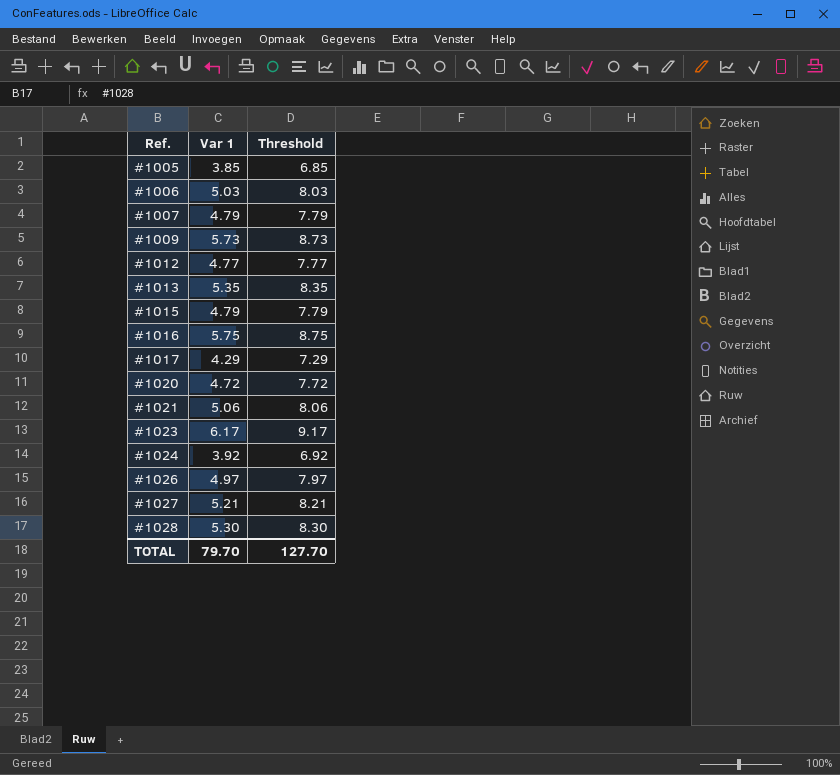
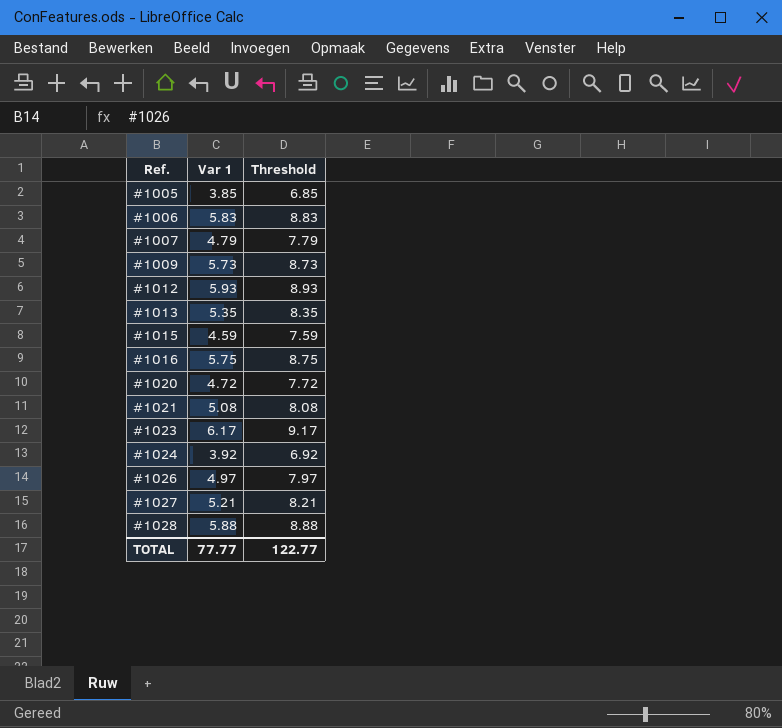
row #1017: 4.29 | 7.29 -> none
#1006 | Var 1: 5.03 -> 5.83
#1006 | Threshold: 8.03 -> 8.83
#1012 | Var 1: 4.77 -> 5.93
#1012 | Threshold: 7.77 -> 8.93
#1015 | Var 1: 4.79 -> 4.59
#1015 | Threshold: 7.79 -> 7.59
#1021 | Var 1: 5.06 -> 5.08
#1021 | Threshold: 8.06 -> 8.08
#1028 | Var 1: 5.30 -> 5.88
#1028 | Threshold: 8.30 -> 8.88
TOTAL | Var 1: 79.70 -> 77.77
TOTAL | Threshold: 127.70 -> 122.77

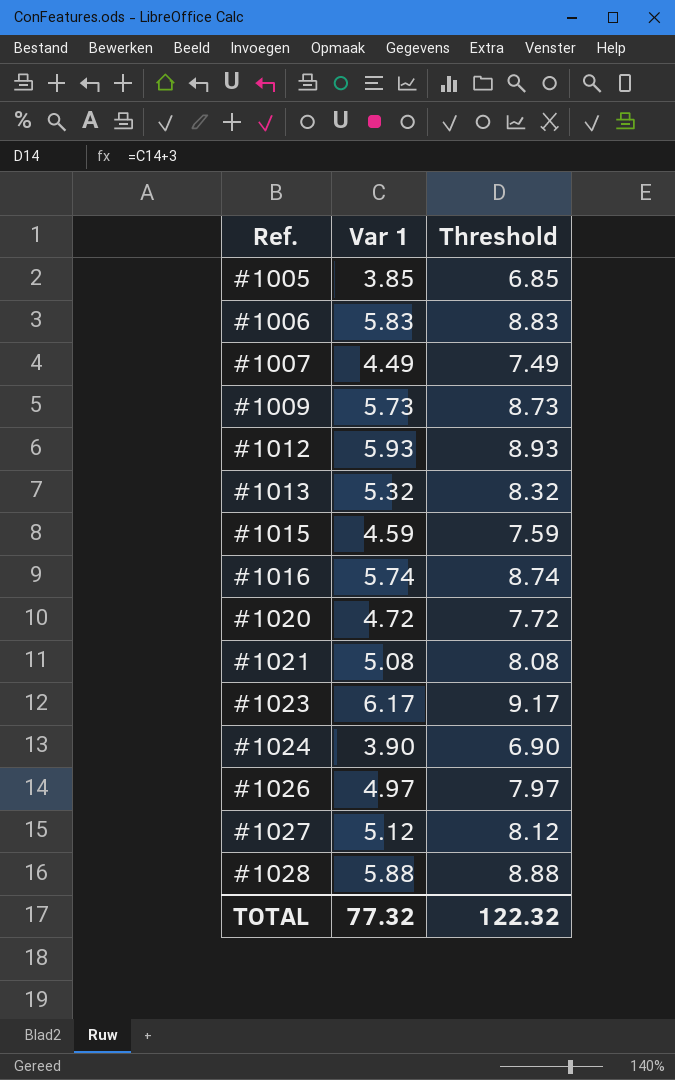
#1007 | Var 1: 4.79 -> 4.49
#1007 | Threshold: 7.79 -> 7.49
#1013 | Var 1: 5.35 -> 5.32
#1013 | Threshold: 8.35 -> 8.32
#1016 | Var 1: 5.75 -> 5.74
#1016 | Threshold: 8.75 -> 8.74
#1024 | Var 1: 3.92 -> 3.90
#1024 | Threshold: 6.92 -> 6.90
#1027 | Var 1: 5.21 -> 5.12
#1027 | Threshold: 8.21 -> 8.12
TOTAL | Var 1: 77.77 -> 77.32
TOTAL | Threshold: 122.77 -> 122.32

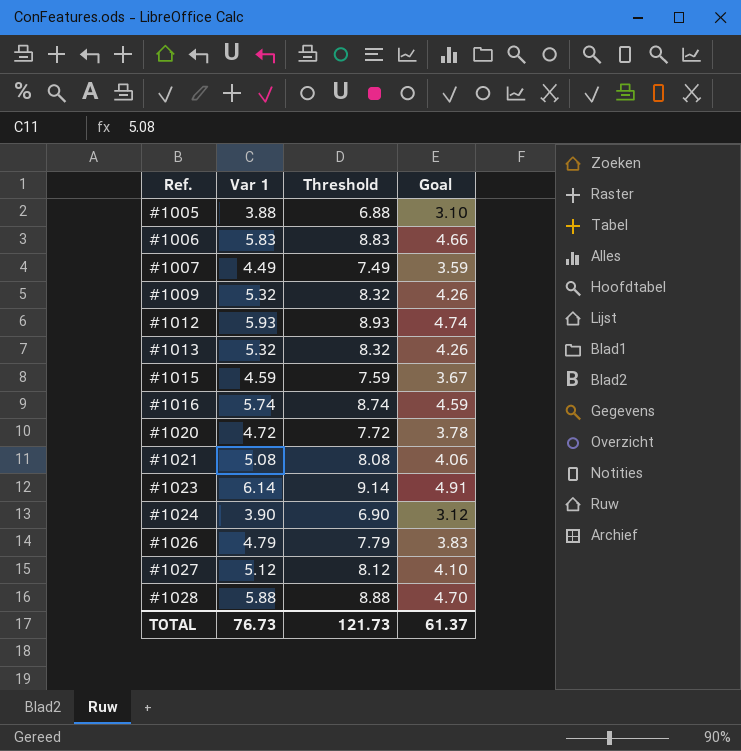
column Goal | formula: none -> [Var 1] * 0.8
#1005 | Var 1: 3.85 -> 3.88
#1005 | Threshold: 6.85 -> 6.88
#1009 | Var 1: 5.73 -> 5.32
#1009 | Threshold: 8.73 -> 8.32
#1023 | Var 1: 6.17 -> 6.14
#1023 | Threshold: 9.17 -> 9.14
#1026 | Var 1: 4.97 -> 4.79
#1026 | Threshold: 7.97 -> 7.79
TOTAL | Var 1: 77.32 -> 76.73
TOTAL | Threshold: 122.32 -> 121.73

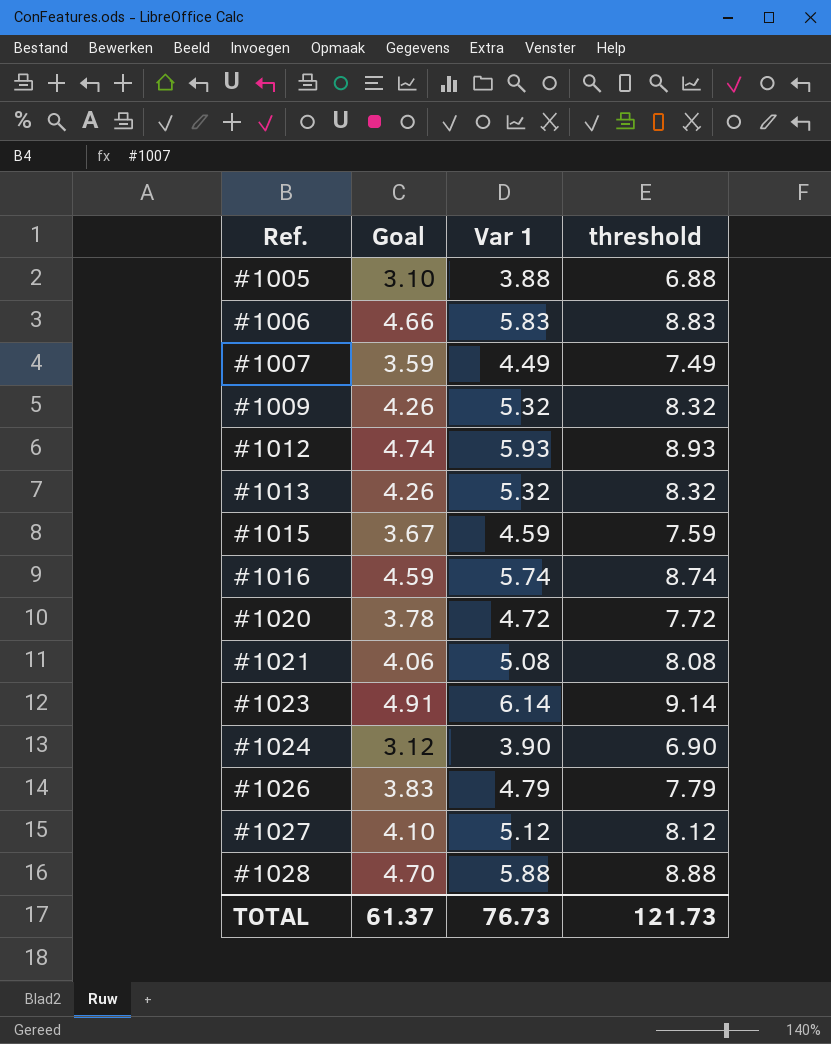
column Goal | position: 4 -> 2
column name: Threshold -> threshold

